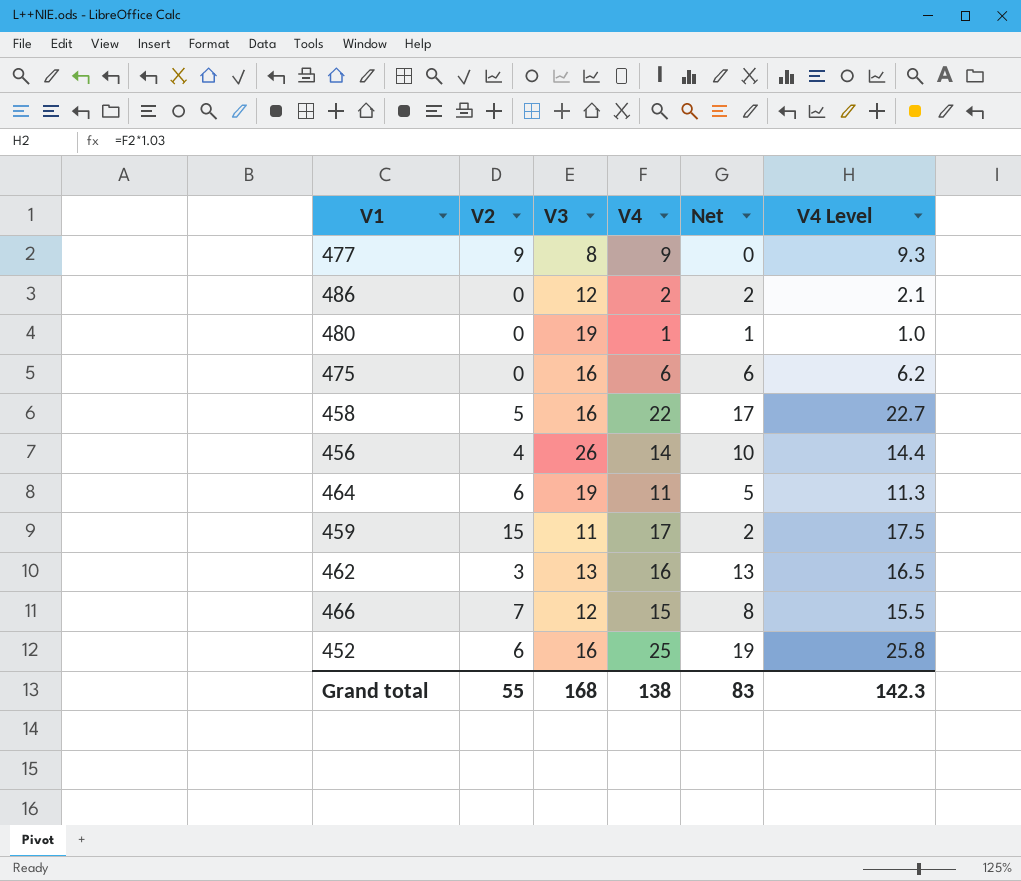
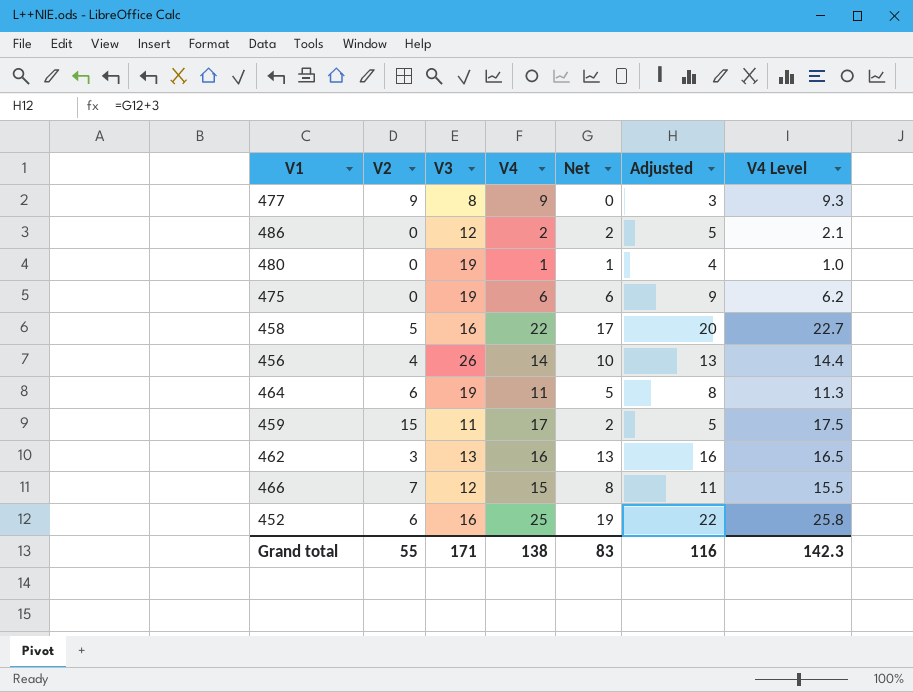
column Adjusted | formula: none -> [Net] + 3
475 | V3: 16 -> 19
Grand total | V3: 168 -> 171

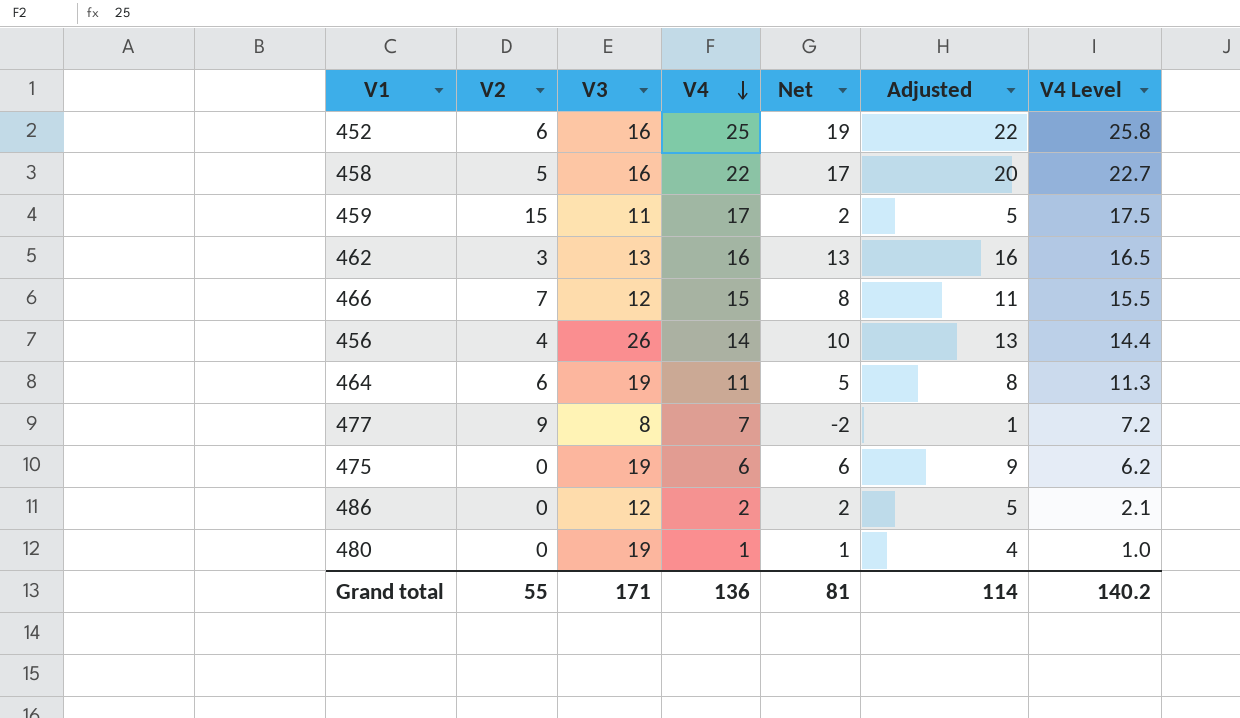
row order: none -> V4 descending
477 | V4: 9 -> 7
477 | Net: 0 -> -2
477 | Adjusted: 3 -> 1
477 | V4 Level: 9.3 -> 7.2
Grand total | V4: 138 -> 136
Grand total | Net: 83 -> 81
Grand total | Adjusted: 116 -> 114
Grand total | V4 Level: 142.3 -> 140.2

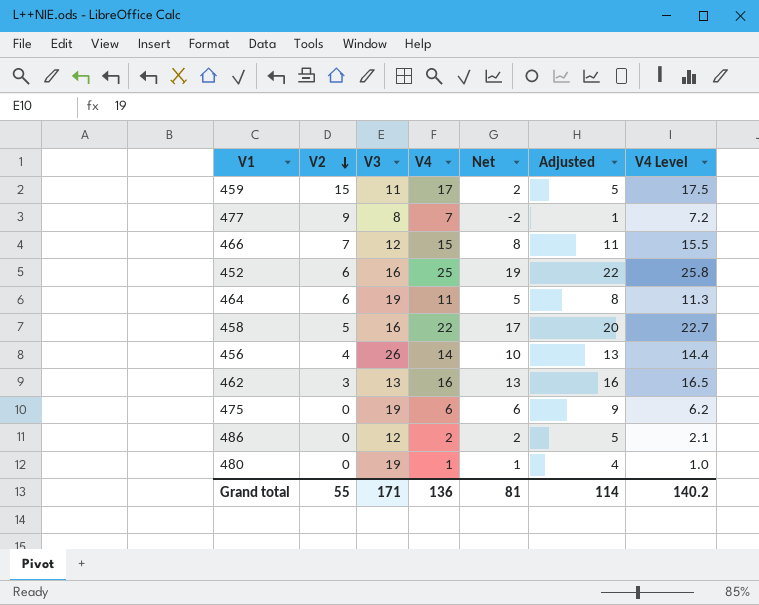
row order: V4 descending -> V2 descending

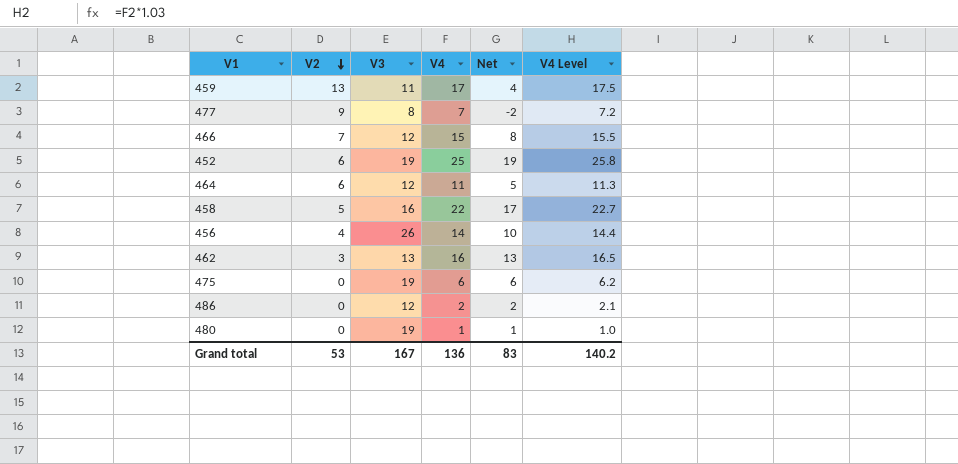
column Adjusted | formula: [Net] + 3 -> none
459 | V2: 15 -> 13
459 | Net: 2 -> 4
452 | V3: 16 -> 19
464 | V3: 19 -> 12
Grand total | V2: 55 -> 53
Grand total | V3: 171 -> 167
Grand total | Net: 81 -> 83

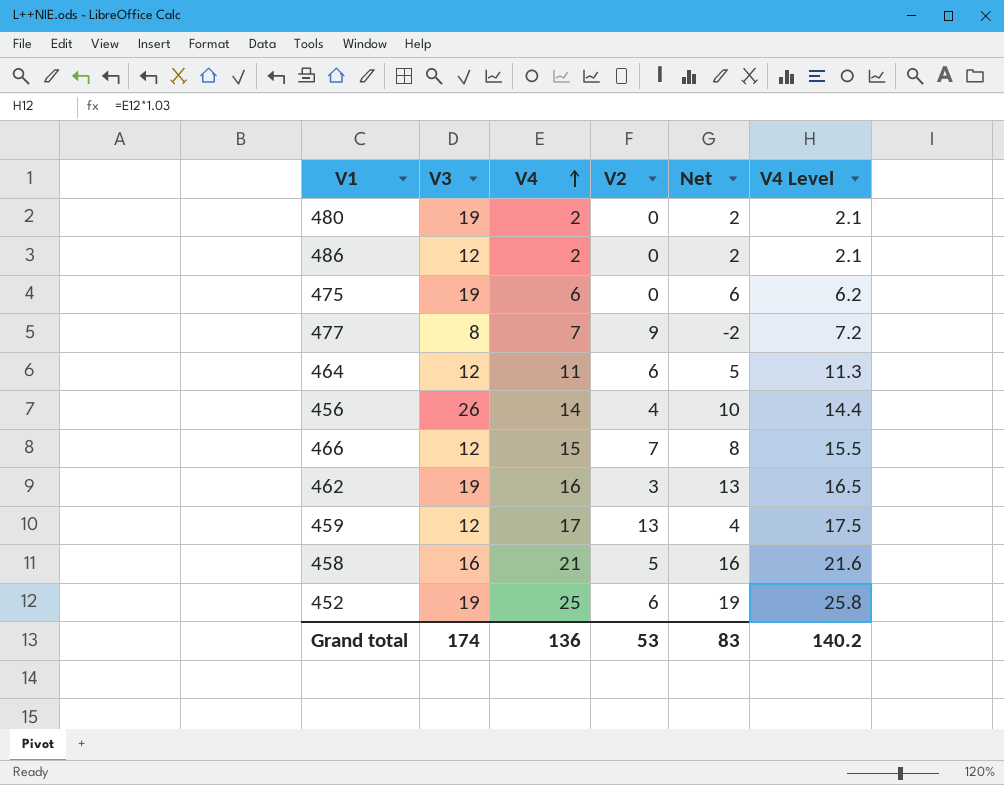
row order: V2 descending -> V4 ascending
column V2 | position: 2 -> 4
480 | V4: 1 -> 2
480 | Net: 1 -> 2
480 | V4 Level: 1.0 -> 2.1
462 | V3: 13 -> 19
459 | V3: 11 -> 12
458 | V4: 22 -> 21
458 | Net: 17 -> 16
458 | V4 Level: 22.7 -> 21.6
Grand total | V3: 167 -> 174

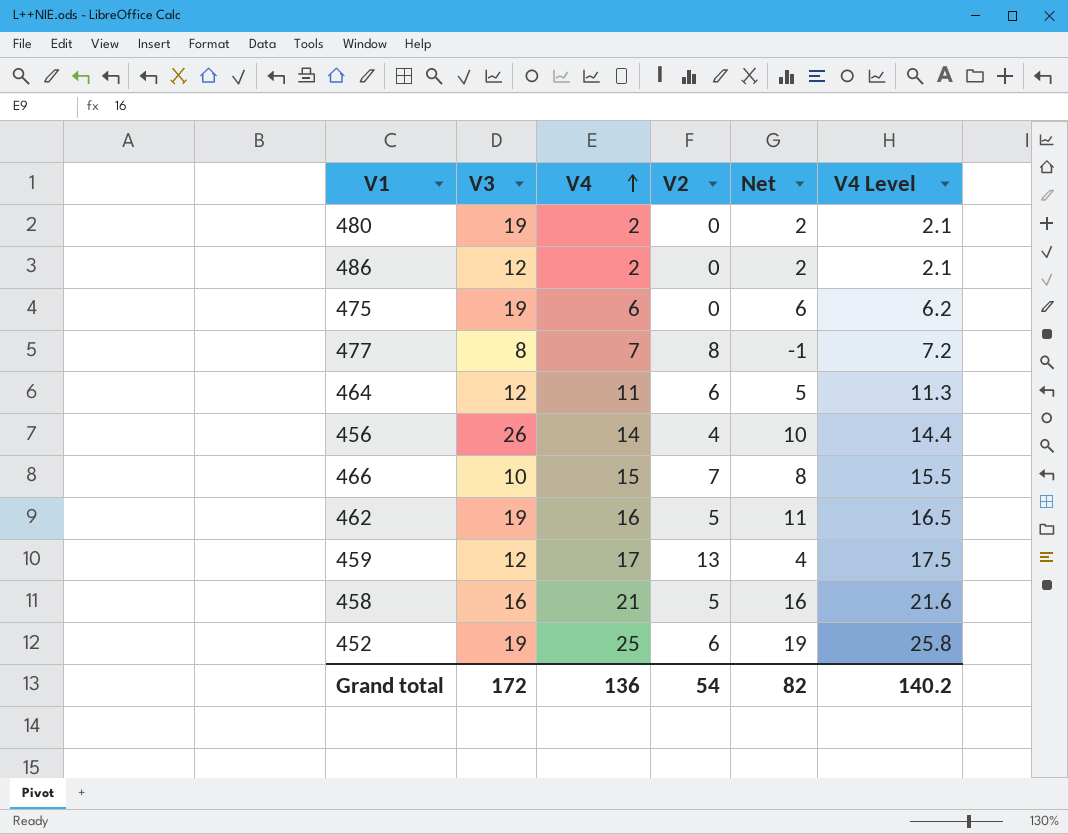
477 | V2: 9 -> 8
477 | Net: -2 -> -1
466 | V3: 12 -> 10
462 | V2: 3 -> 5
462 | Net: 13 -> 11
Grand total | V3: 174 -> 172
Grand total | V2: 53 -> 54
Grand total | Net: 83 -> 82

